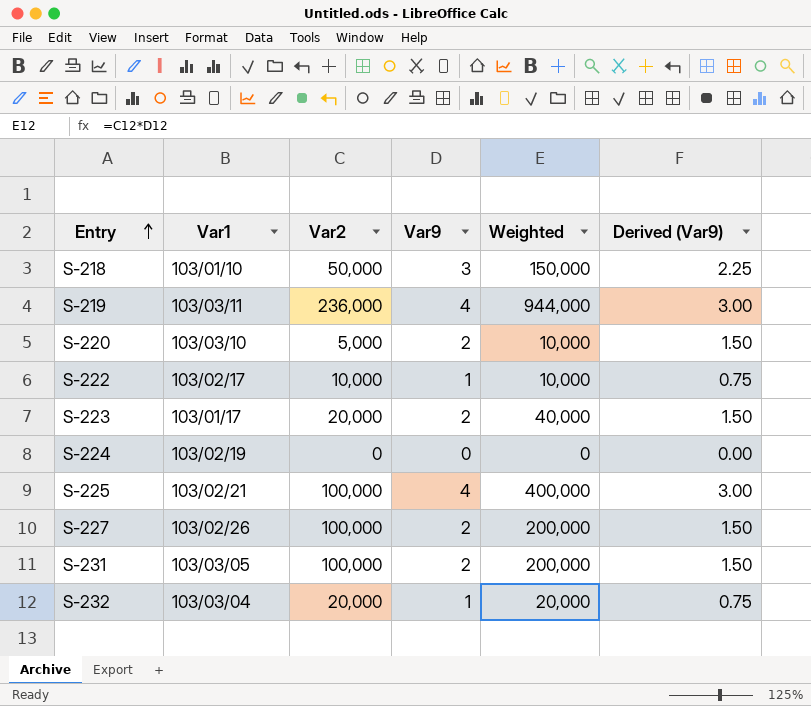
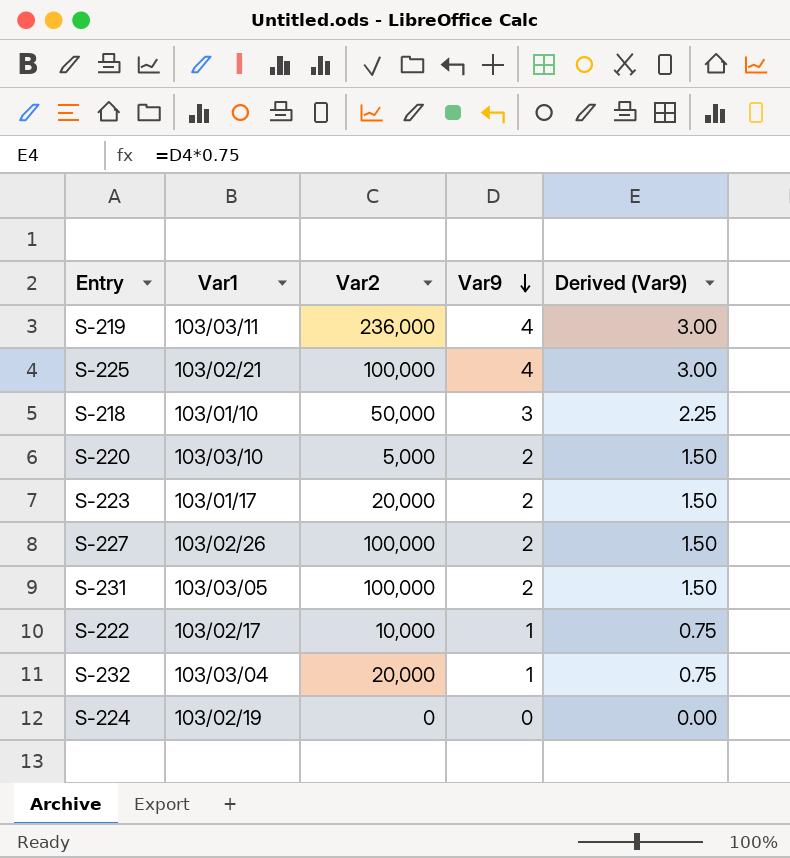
row order: Entry ascending -> Var9 descending
column Weighted | formula: [Var2] * [Var9] -> none

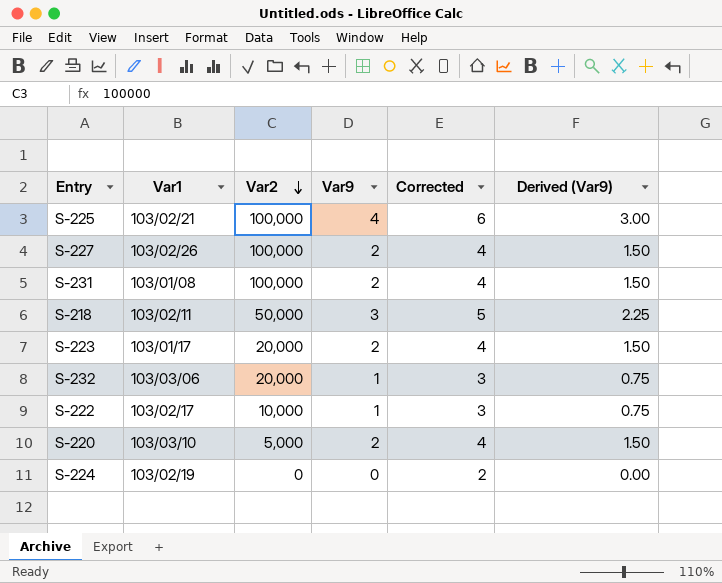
row order: Var9 descending -> Var2 descending
column Corrected | formula: none -> [Var9] + 2
row S-219: 103/03/11 | 236,000 | 4 | 3.00 -> none
S-231 | Var1: 103/03/05 -> 103/01/08
S-218 | Var1: 103/01/10 -> 103/02/11
S-232 | Var1: 103/03/04 -> 103/03/06

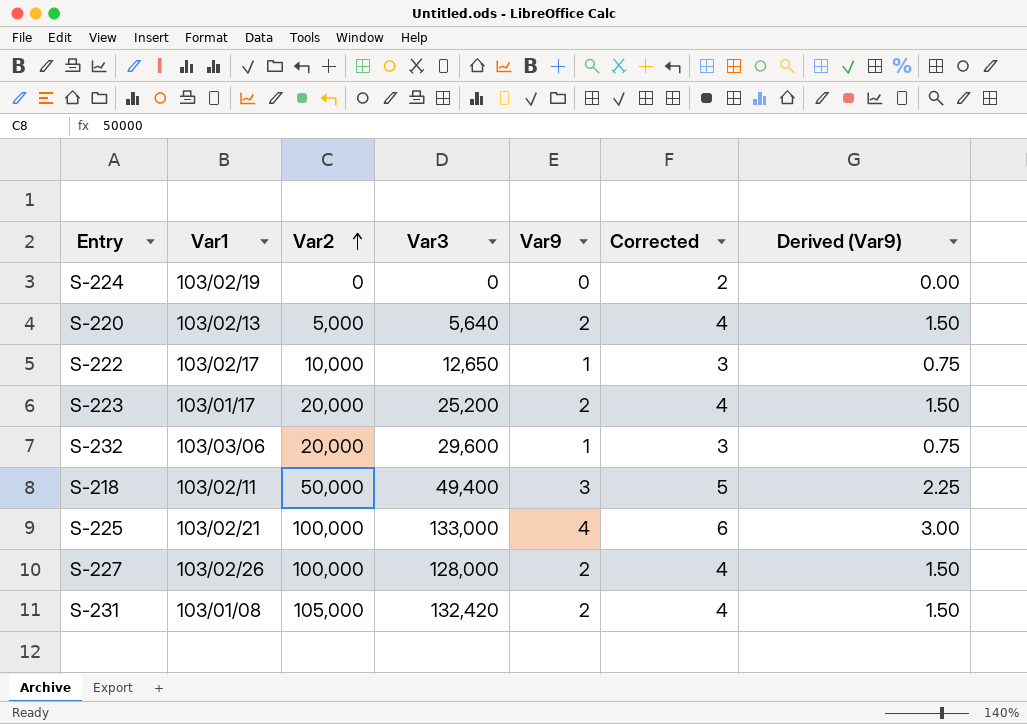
row order: Var2 descending -> Var2 ascending
column Var3 | position: none -> 4
S-220 | Var1: 103/03/10 -> 103/02/13
S-231 | Var2: 100,000 -> 105,000

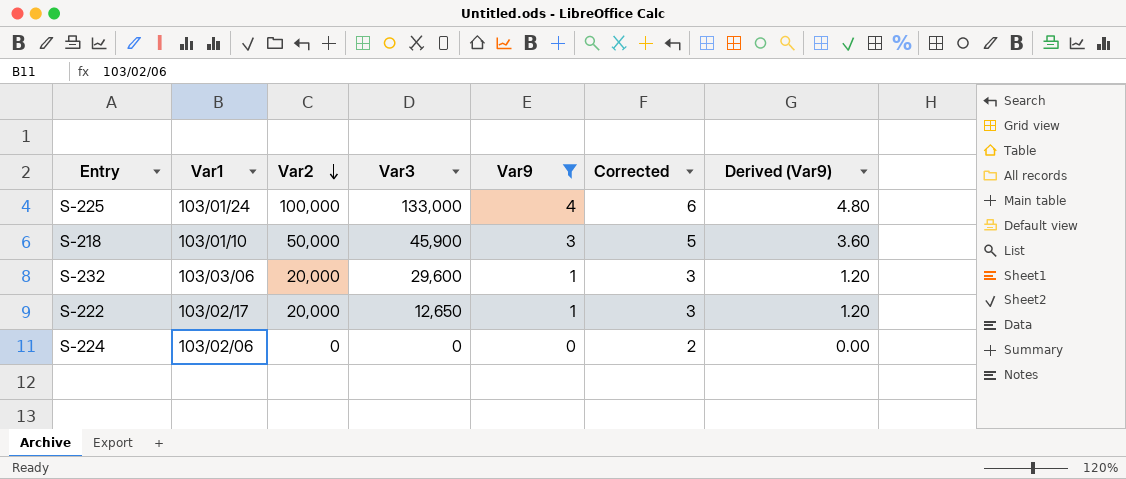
filter: none -> Var9 != 2
row order: Var2 ascending -> Var2 descending
column Derived (Var9) | formula: [Var9] * 0.75 -> [Var9] * 1.2
S-225 | Var1: 103/02/21 -> 103/01/24
S-218 | Var1: 103/02/11 -> 103/01/10
S-218 | Var3: 49,400 -> 45,900
S-222 | Var2: 10,000 -> 20,000
S-224 | Var1: 103/02/19 -> 103/02/06

